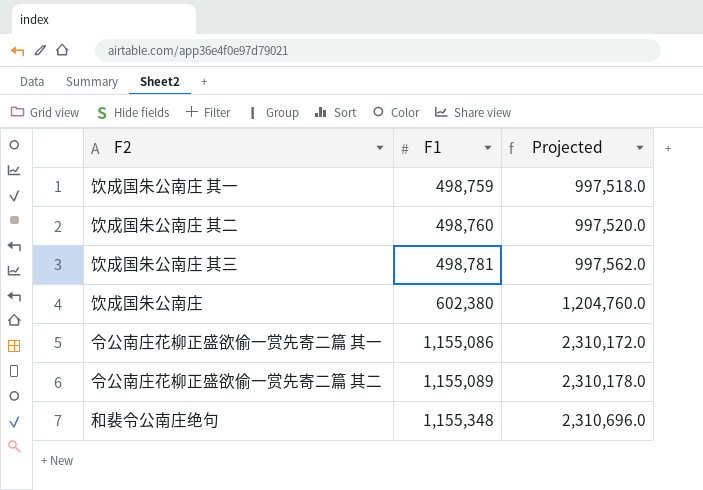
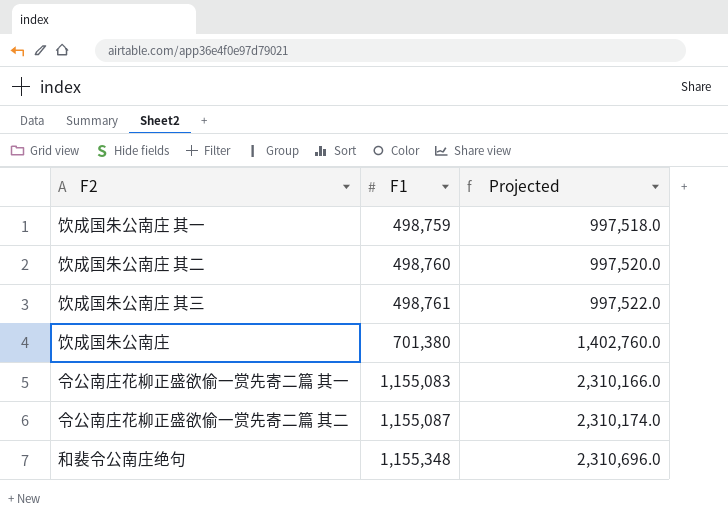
饮成国朱公南庄 其三 | F1: 498,781 -> 498,761
饮成国朱公南庄 其三 | Projected: 997,562.0 -> 997,522.0
饮成国朱公南庄 | F1: 602,380 -> 701,380
饮成国朱公南庄 | Projected: 1,204,760.0 -> 1,402,760.0
令公南庄花柳正盛欲偷一赏先寄二篇 其一 | F1: 1,155,086 -> 1,155,083
令公南庄花柳正盛欲偷一赏先寄二篇 其一 | Projected: 2,310,172.0 -> 2,310,166.0
令公南庄花柳正盛欲偷一赏先寄二篇 其二 | F1: 1,155,089 -> 1,155,087
令公南庄花柳正盛欲偷一赏先寄二篇 其二 | Projected: 2,310,178.0 -> 2,310,174.0

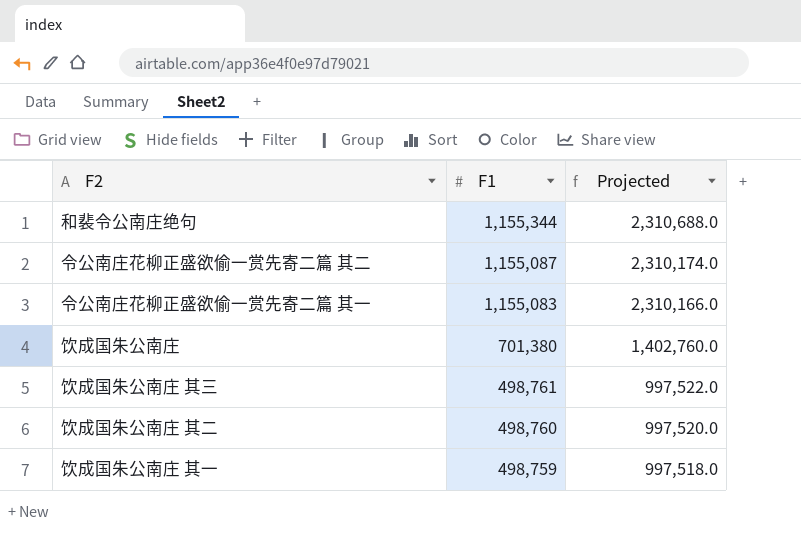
row order: F1 ascending -> F1 descending
和裴令公南庄绝句 | F1: 1,155,348 -> 1,155,344
和裴令公南庄绝句 | Projected: 2,310,696.0 -> 2,310,688.0

